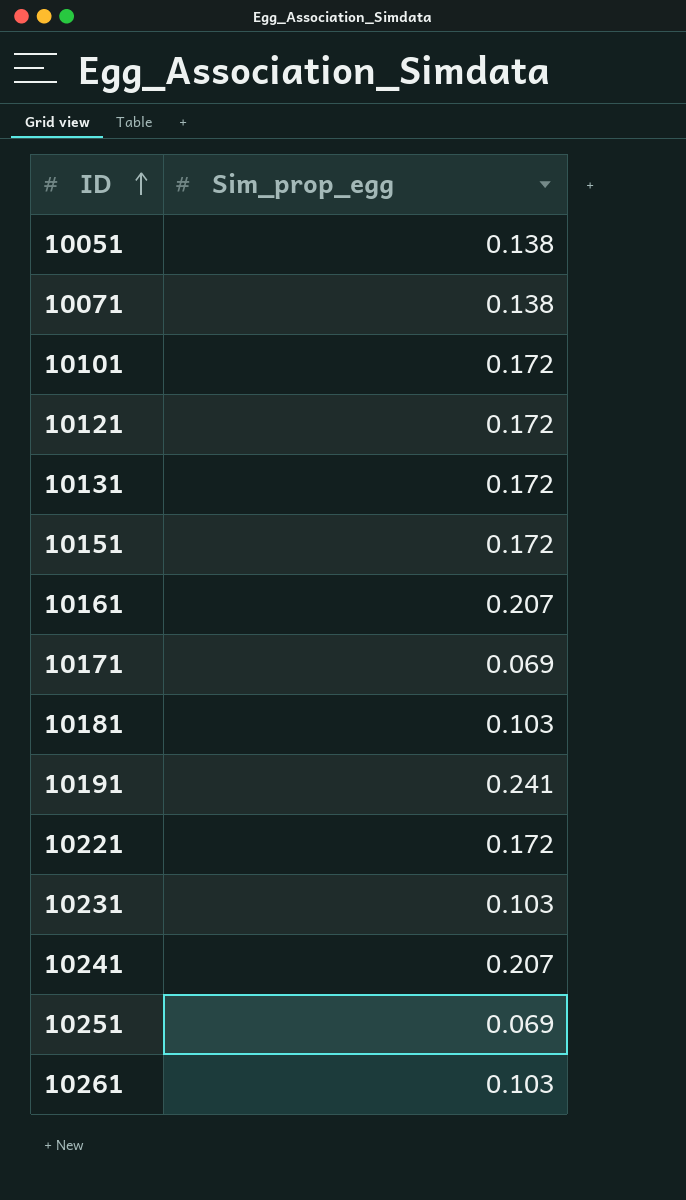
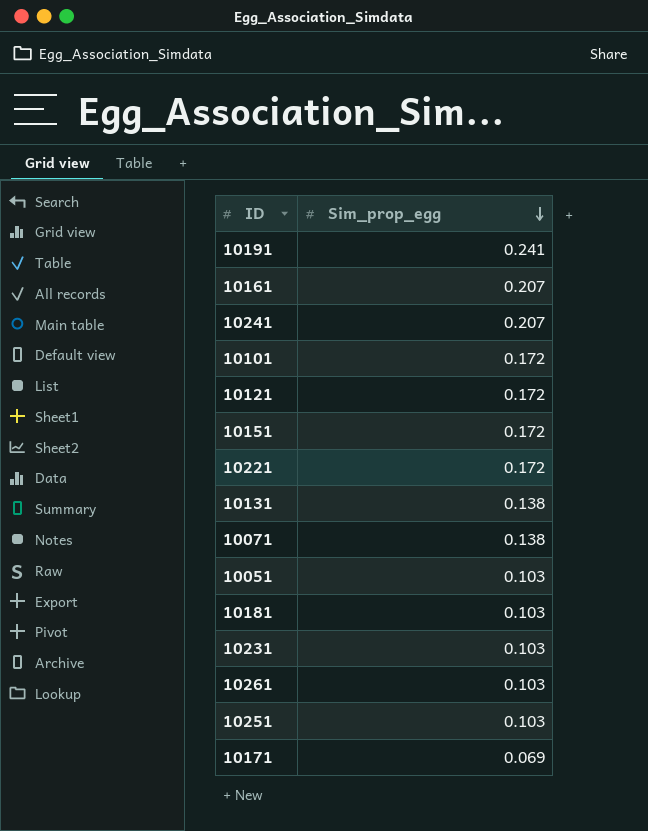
row order: ID ascending -> Sim_prop_egg descending
10131 | Sim_prop_egg: 0.172 -> 0.138
10051 | Sim_prop_egg: 0.138 -> 0.103
10251 | Sim_prop_egg: 0.069 -> 0.103

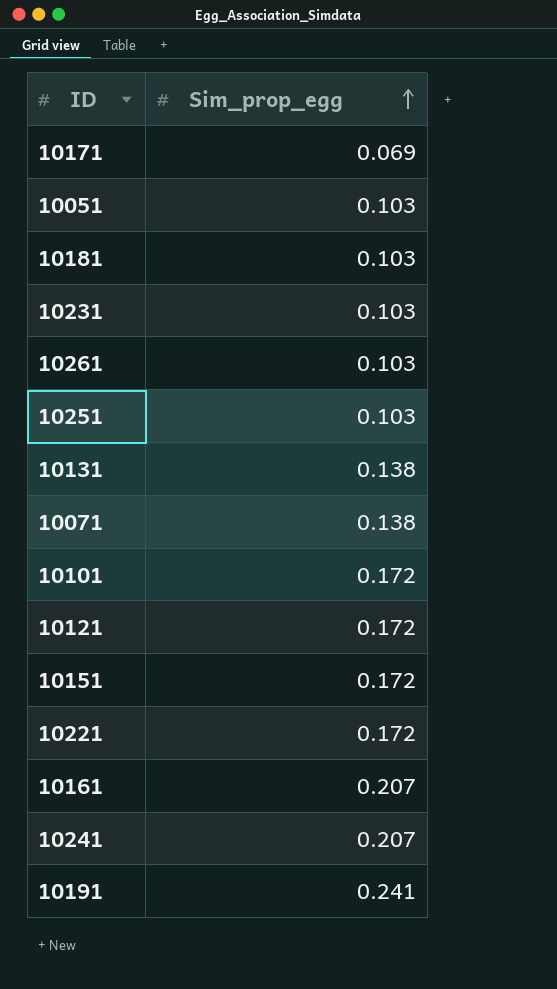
row order: Sim_prop_egg descending -> Sim_prop_egg ascending

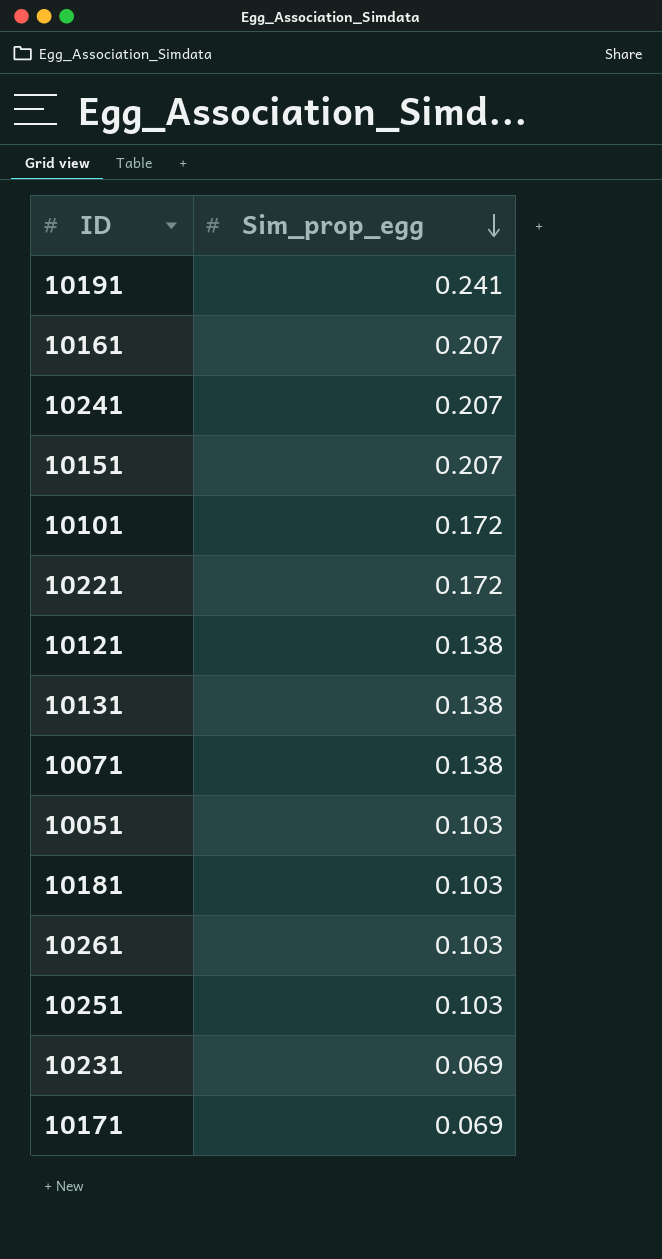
row order: Sim_prop_egg ascending -> Sim_prop_egg descending
10151 | Sim_prop_egg: 0.172 -> 0.207
10121 | Sim_prop_egg: 0.172 -> 0.138
10231 | Sim_prop_egg: 0.103 -> 0.069

